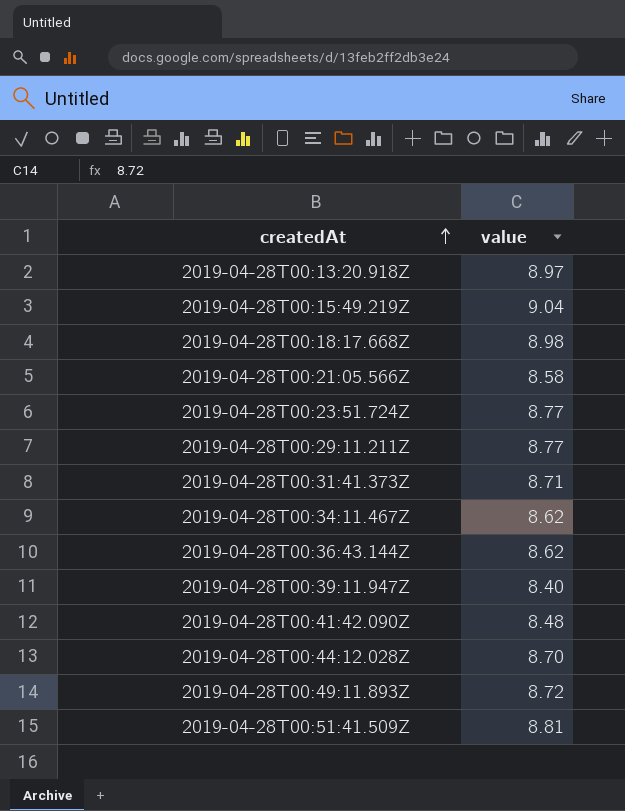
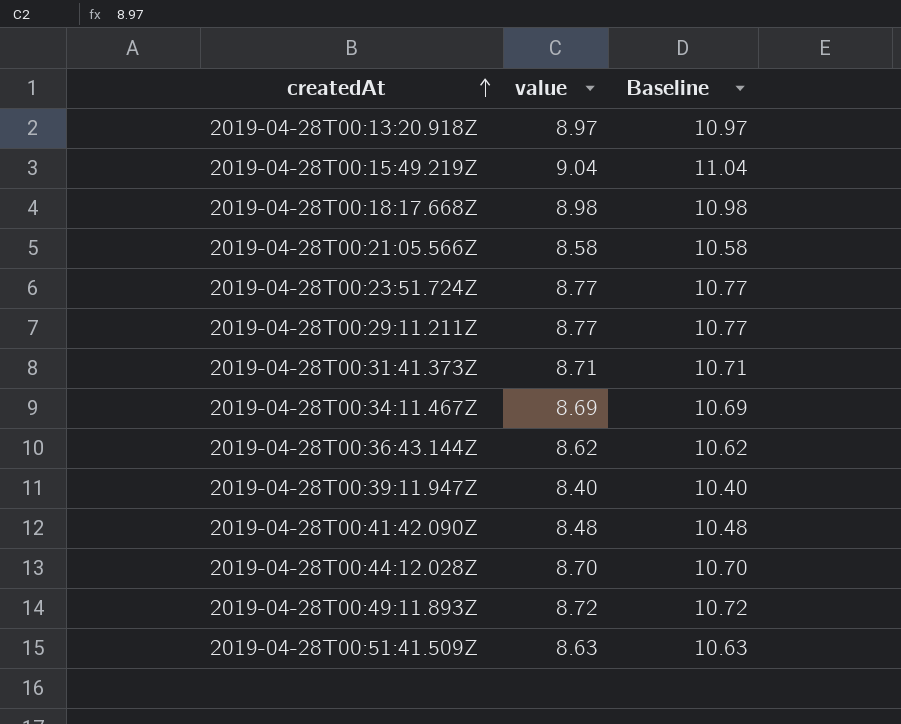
column Baseline | formula: none -> [value] + 2
2019-04-28T00:34:11.467Z | value: 8.62 -> 8.69
2019-04-28T00:51:41.509Z | value: 8.81 -> 8.63

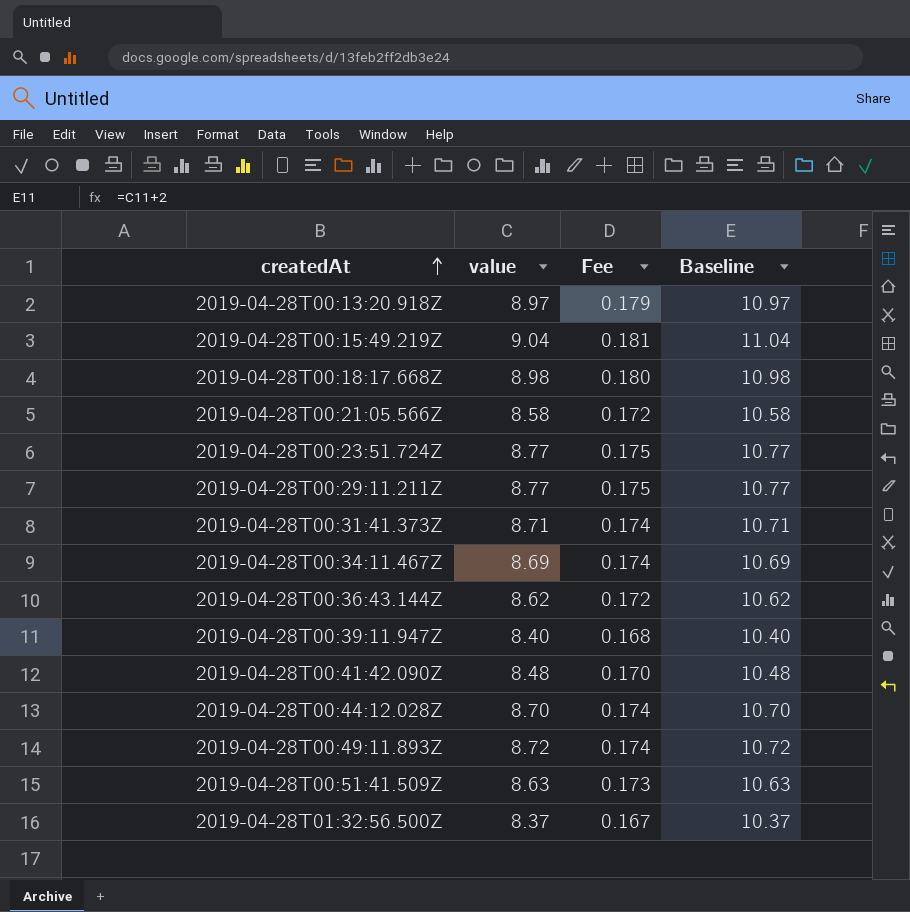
column Fee | formula: none -> [value] * 0.02
row 2019-04-28T01:32:56.500Z: none -> 8.37 | 0.167 | 10.37

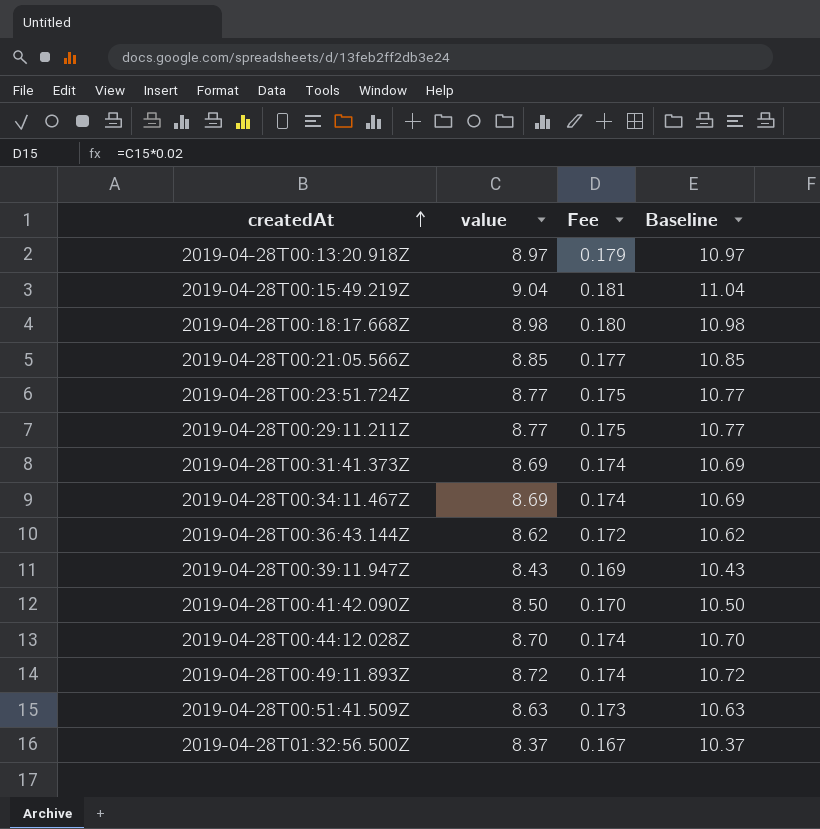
2019-04-28T00:21:05.566Z | value: 8.58 -> 8.85
2019-04-28T00:21:05.566Z | Fee: 0.172 -> 0.177
2019-04-28T00:21:05.566Z | Baseline: 10.58 -> 10.85
2019-04-28T00:31:41.373Z | value: 8.71 -> 8.69
2019-04-28T00:31:41.373Z | Baseline: 10.71 -> 10.69
2019-04-28T00:39:11.947Z | value: 8.40 -> 8.43
2019-04-28T00:39:11.947Z | Fee: 0.168 -> 0.169
2019-04-28T00:39:11.947Z | Baseline: 10.40 -> 10.43
2019-04-28T00:41:42.090Z | value: 8.48 -> 8.50
2019-04-28T00:41:42.090Z | Baseline: 10.48 -> 10.50

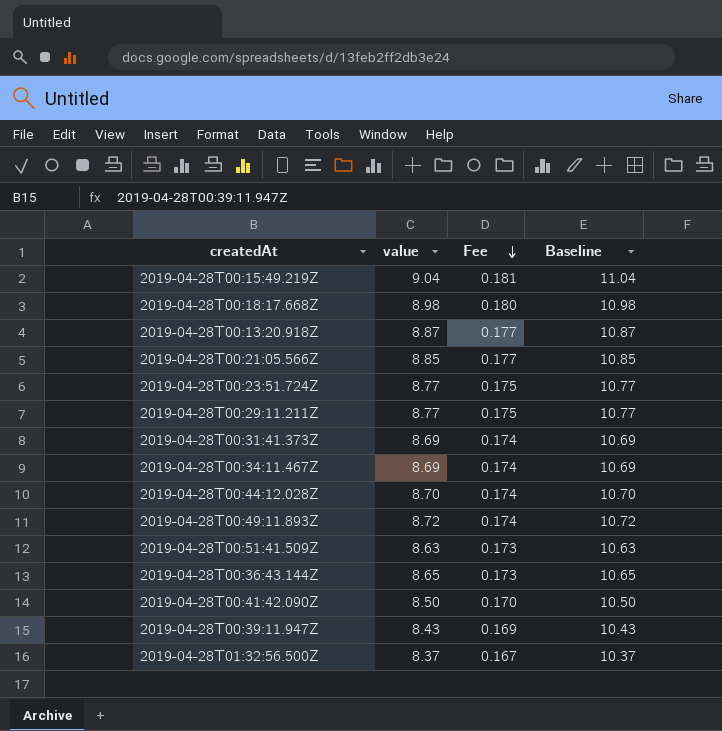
row order: createdAt ascending -> Fee descending
2019-04-28T00:13:20.918Z | value: 8.97 -> 8.87
2019-04-28T00:13:20.918Z | Fee: 0.179 -> 0.177
2019-04-28T00:13:20.918Z | Baseline: 10.97 -> 10.87
2019-04-28T00:36:43.144Z | value: 8.62 -> 8.65
2019-04-28T00:36:43.144Z | Fee: 0.172 -> 0.173
2019-04-28T00:36:43.144Z | Baseline: 10.62 -> 10.65

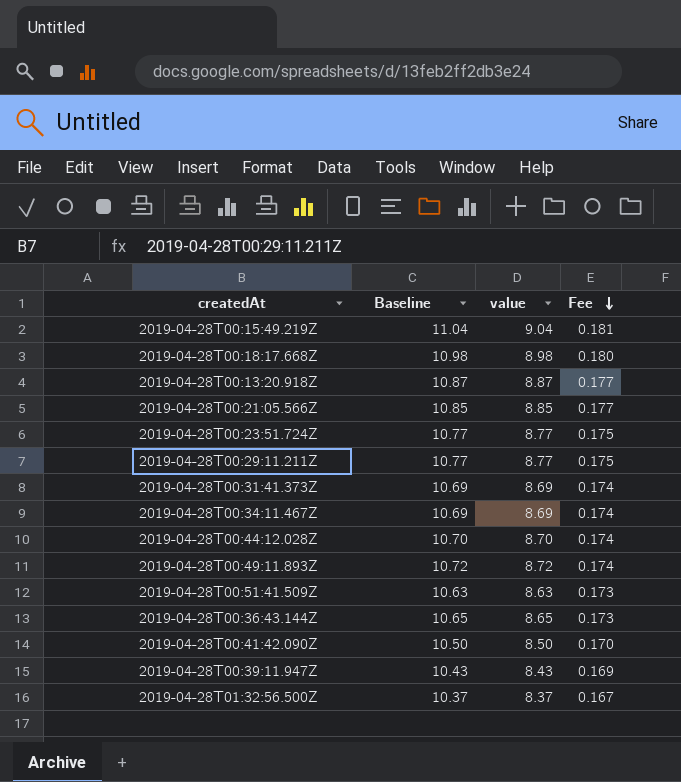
column Baseline | position: 4 -> 2

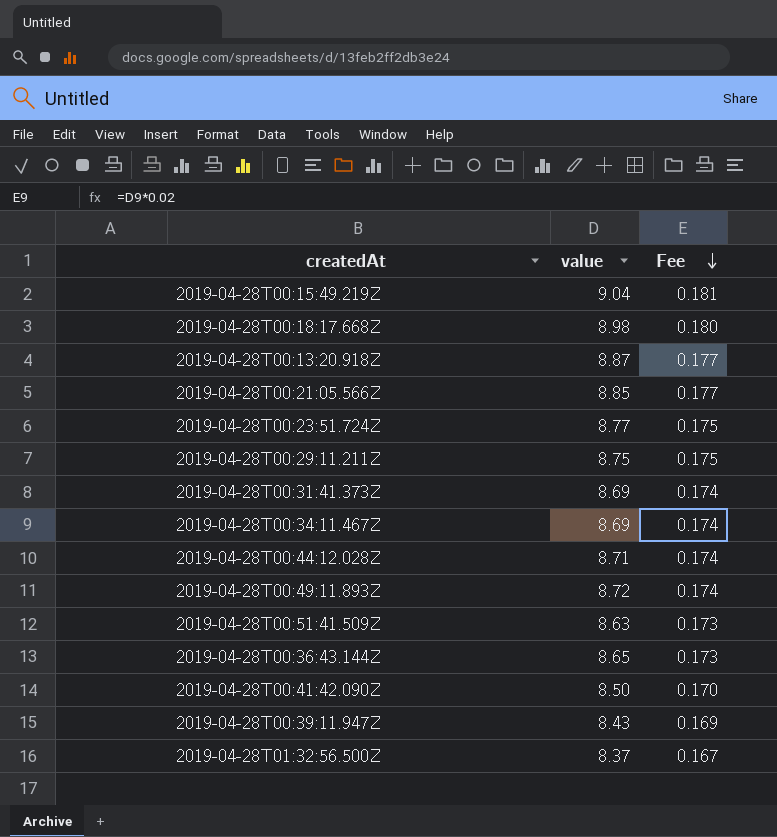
column Baseline | formula: [value] + 2 -> none
2019-04-28T00:29:11.211Z | value: 8.77 -> 8.75
2019-04-28T00:44:12.028Z | value: 8.70 -> 8.71

